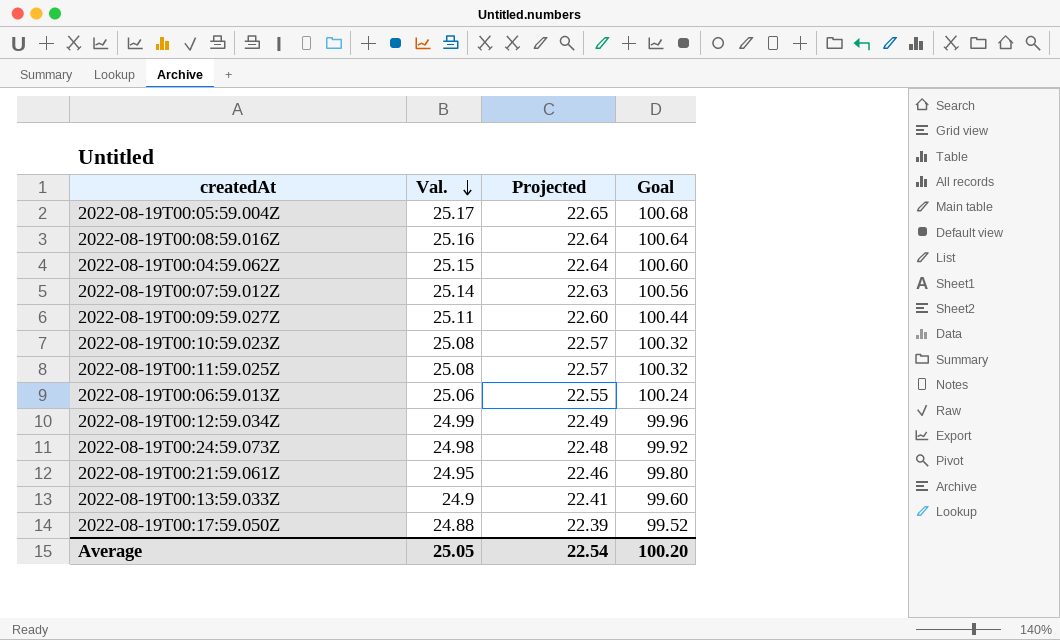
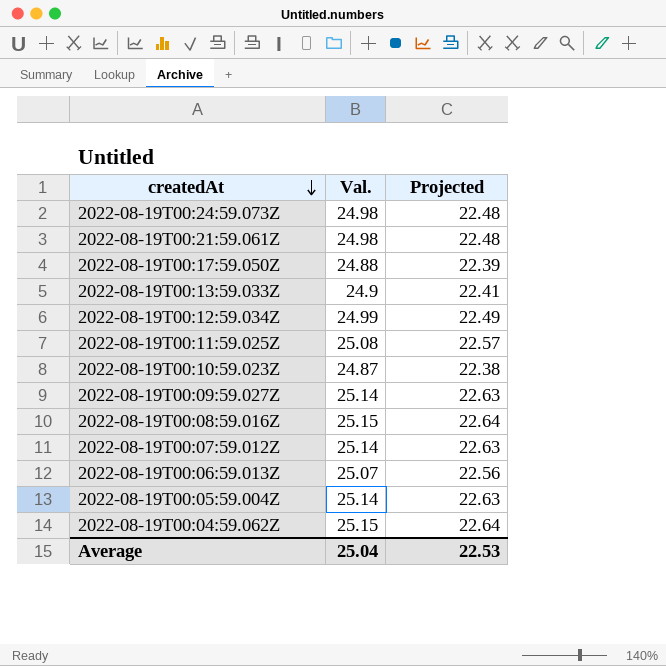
row order: Val. descending -> createdAt descending
column Goal | formula: [Val.] * 4 -> none
2022-08-19T00:21:59.061Z | Val.: 24.95 -> 24.98
2022-08-19T00:21:59.061Z | Projected: 22.46 -> 22.48
2022-08-19T00:10:59.023Z | Val.: 25.08 -> 24.87
2022-08-19T00:10:59.023Z | Projected: 22.57 -> 22.38
2022-08-19T00:09:59.027Z | Val.: 25.11 -> 25.14
2022-08-19T00:09:59.027Z | Projected: 22.60 -> 22.63
2022-08-19T00:08:59.016Z | Val.: 25.16 -> 25.15
2022-08-19T00:06:59.013Z | Val.: 25.06 -> 25.07
2022-08-19T00:06:59.013Z | Projected: 22.55 -> 22.56
2022-08-19T00:05:59.004Z | Val.: 25.17 -> 25.14
2022-08-19T00:05:59.004Z | Projected: 22.65 -> 22.63
Average | Val.: 25.05 -> 25.04
Average | Projected: 22.54 -> 22.53

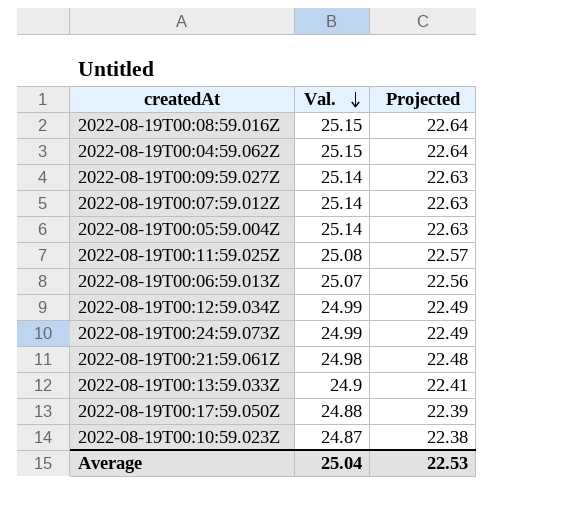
row order: createdAt descending -> Val. descending
2022-08-19T00:24:59.073Z | Val.: 24.98 -> 24.99
2022-08-19T00:24:59.073Z | Projected: 22.48 -> 22.49

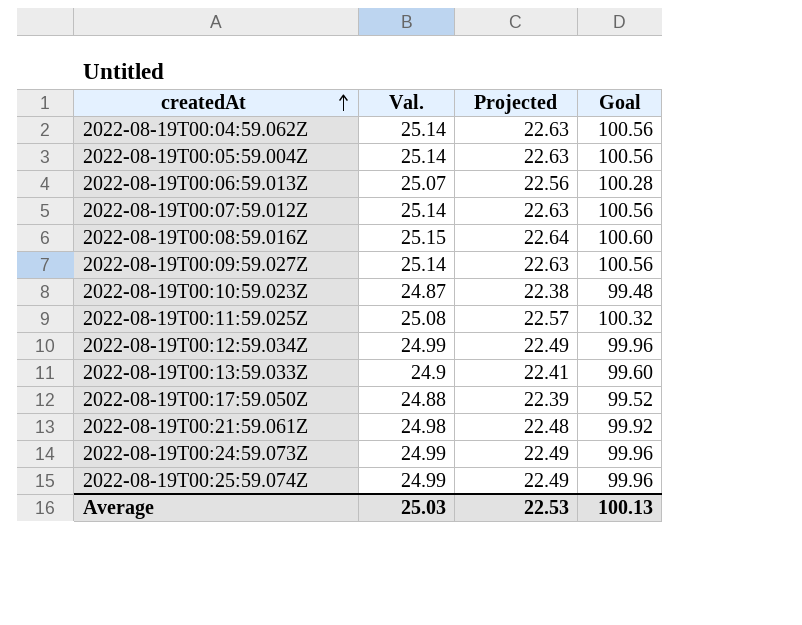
row order: Val. descending -> createdAt ascending
column Goal | formula: none -> [Val.] * 4
2022-08-19T00:04:59.062Z | Val.: 25.15 -> 25.14
2022-08-19T00:04:59.062Z | Projected: 22.64 -> 22.63
row 2022-08-19T00:25:59.074Z: none -> 24.99 | 22.49 | 99.96
Average | Val.: 25.04 -> 25.03

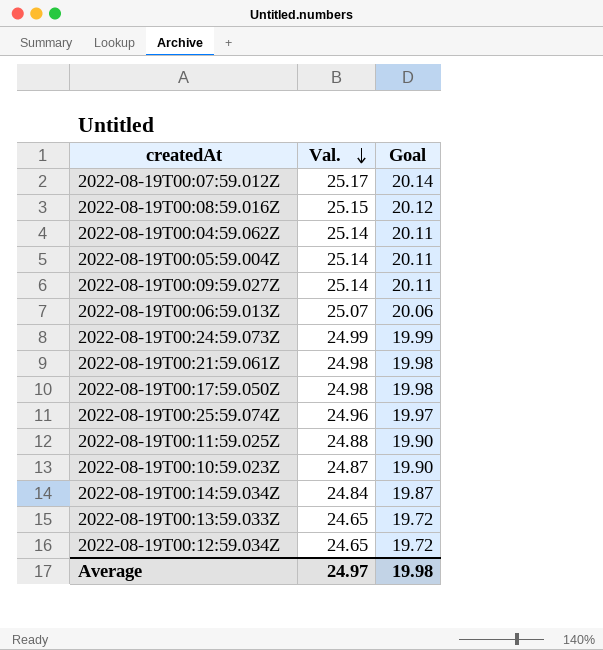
row order: createdAt ascending -> Val. descending
column Projected | formula: [Val.] * 0.9 -> none
column Goal | formula: [Val.] * 4 -> [Val.] * 0.8
2022-08-19T00:07:59.012Z | Val.: 25.14 -> 25.17
2022-08-19T00:17:59.050Z | Val.: 24.88 -> 24.98
2022-08-19T00:25:59.074Z | Val.: 24.99 -> 24.96
2022-08-19T00:11:59.025Z | Val.: 25.08 -> 24.88
row 2022-08-19T00:14:59.034Z: none -> 24.84 | 19.87
2022-08-19T00:13:59.033Z | Val.: 24.9 -> 24.65
2022-08-19T00:12:59.034Z | Val.: 24.99 -> 24.65
Average | Val.: 25.03 -> 24.97
Average | Goal: 100.13 -> 19.98

